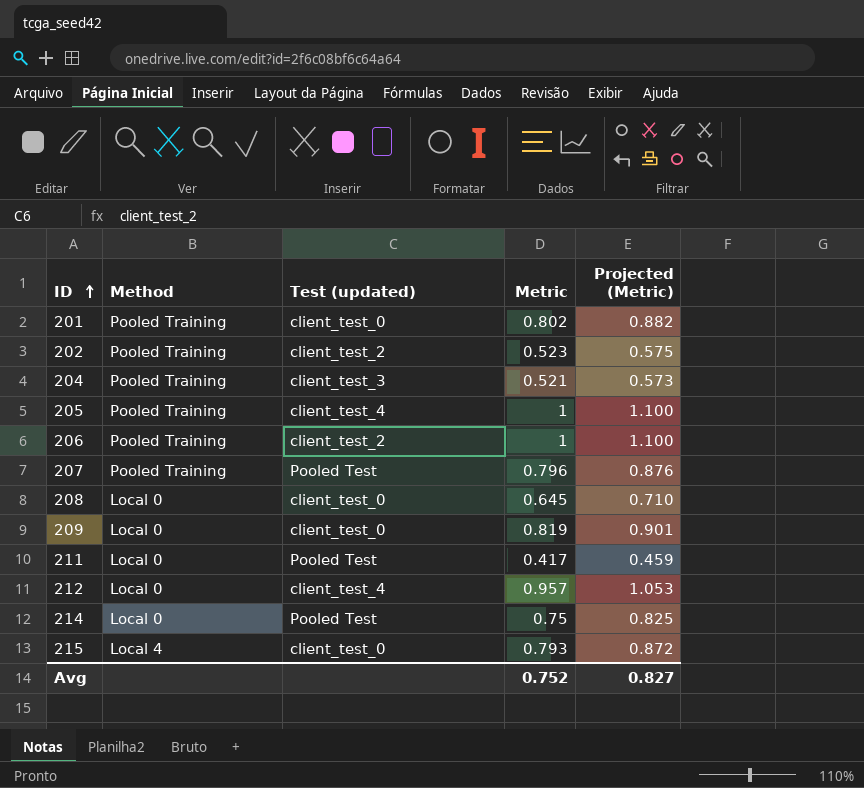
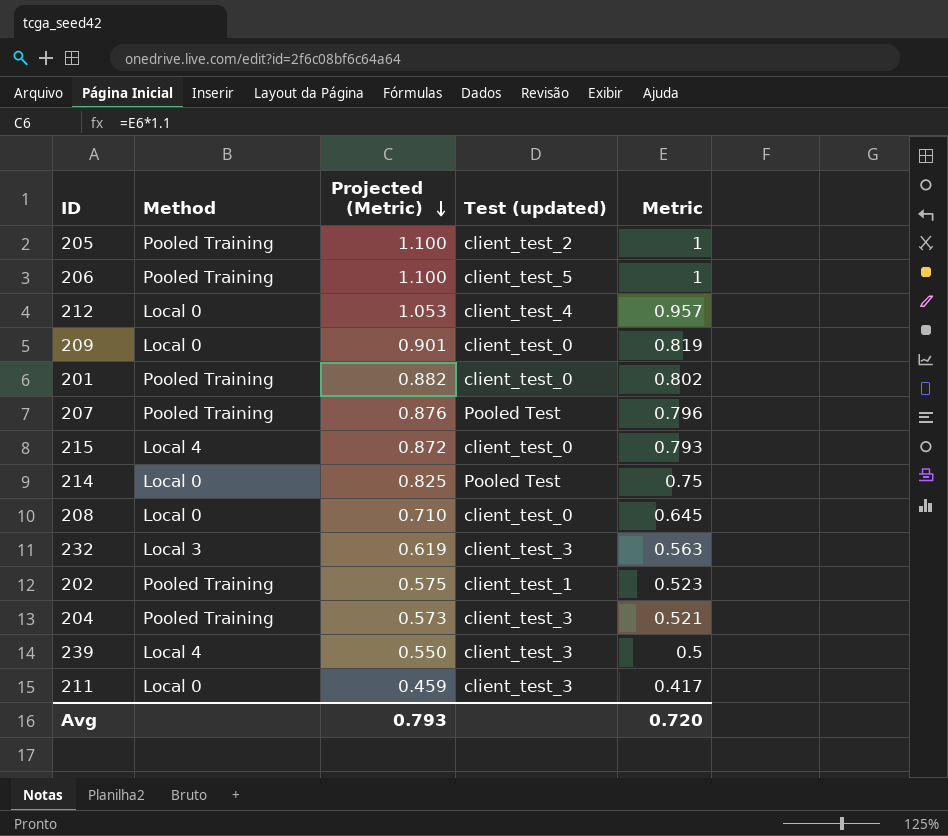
row order: ID ascending -> Projected (Metric) descending
column Projected (Metric) | position: 5 -> 3
205 | Test (updated): client_test_4 -> client_test_2
206 | Test (updated): client_test_2 -> client_test_5
row 232: none -> Local 3 | 0.619 | client_test_3 | 0.563
202 | Test (updated): client_test_2 -> client_test_1
row 239: none -> Local 4 | 0.550 | client_test_3 | 0.5
211 | Test (updated): Pooled Test -> client_test_3
Avg | Projected (Metric): 0.827 -> 0.793
Avg | Metric: 0.752 -> 0.720

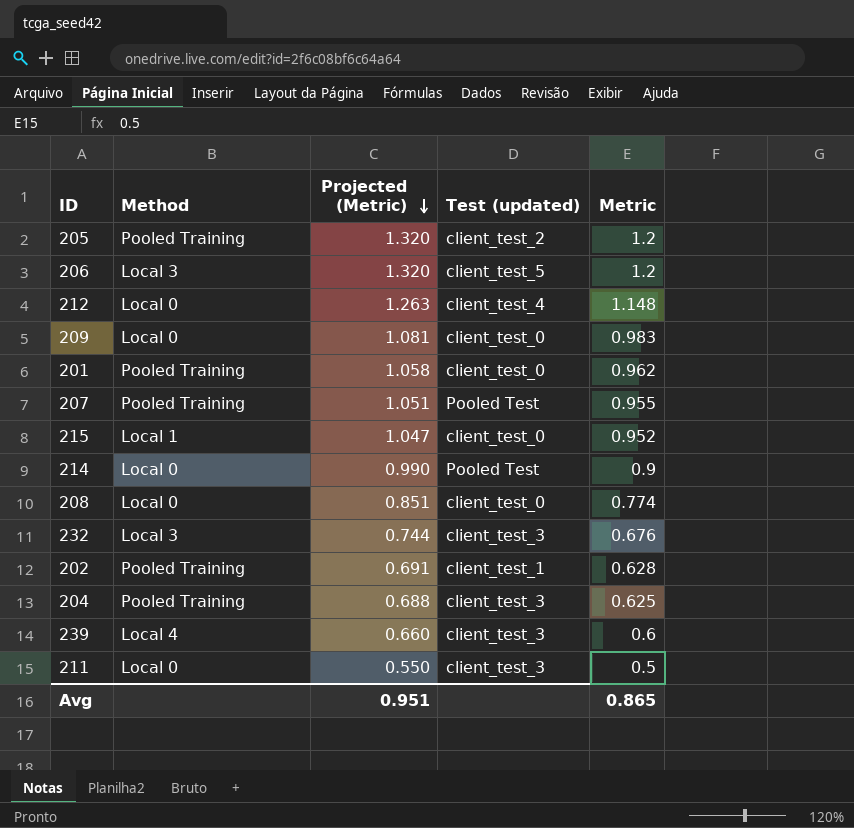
205 | Projected (Metric): 1.100 -> 1.320
205 | Metric: 1 -> 1.2
206 | Method: Pooled Training -> Local 3
206 | Projected (Metric): 1.100 -> 1.320
206 | Metric: 1 -> 1.2
212 | Projected (Metric): 1.053 -> 1.263
212 | Metric: 0.957 -> 1.148
209 | Projected (Metric): 0.901 -> 1.081
209 | Metric: 0.819 -> 0.983
201 | Projected (Metric): 0.882 -> 1.058
201 | Metric: 0.802 -> 0.962
207 | Projected (Metric): 0.876 -> 1.051
207 | Metric: 0.796 -> 0.955
215 | Method: Local 4 -> Local 1
215 | Projected (Metric): 0.872 -> 1.047
215 | Metric: 0.793 -> 0.952
214 | Projected (Metric): 0.825 -> 0.990
214 | Metric: 0.75 -> 0.9
208 | Projected (Metric): 0.710 -> 0.851
208 | Metric: 0.645 -> 0.774
232 | Projected (Metric): 0.619 -> 0.744
232 | Metric: 0.563 -> 0.676
202 | Projected (Metric): 0.575 -> 0.691
202 | Metric: 0.523 -> 0.628
204 | Projected (Metric): 0.573 -> 0.688
204 | Metric: 0.521 -> 0.625
239 | Projected (Metric): 0.550 -> 0.660
239 | Metric: 0.5 -> 0.6
211 | Projected (Metric): 0.459 -> 0.550
211 | Metric: 0.417 -> 0.5
Avg | Projected (Metric): 0.793 -> 0.951
Avg | Metric: 0.720 -> 0.865

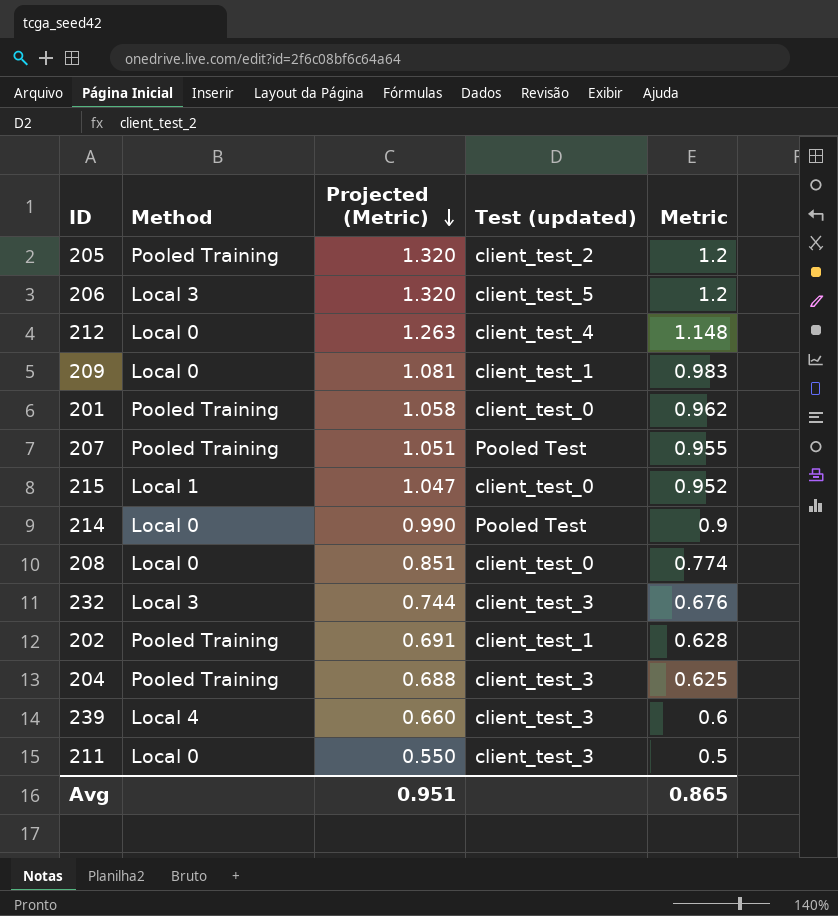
209 | Test (updated): client_test_0 -> client_test_1

